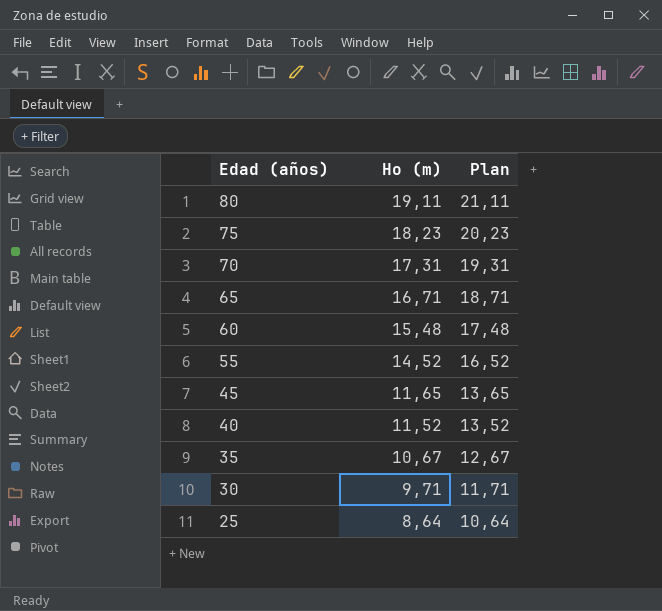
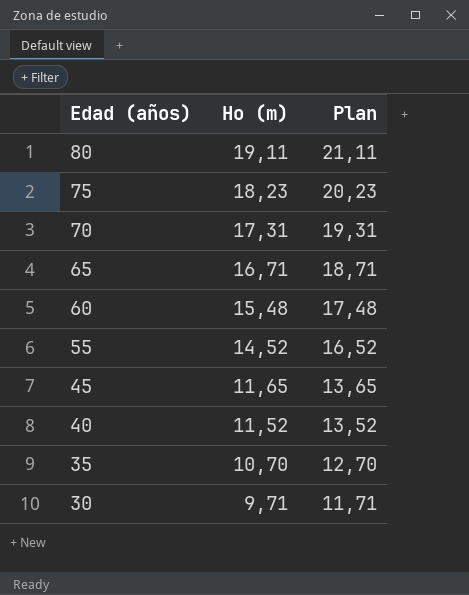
row 25: 8,64 | 10,64 -> none
35 | Ho (m): 10,67 -> 10,70
35 | Plan: 12,67 -> 12,70

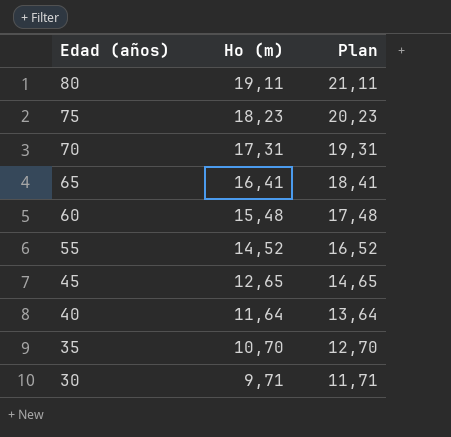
65 | Ho (m): 16,71 -> 16,41
65 | Plan: 18,71 -> 18,41
45 | Ho (m): 11,65 -> 12,65
45 | Plan: 13,65 -> 14,65
40 | Ho (m): 11,52 -> 11,64
40 | Plan: 13,52 -> 13,64

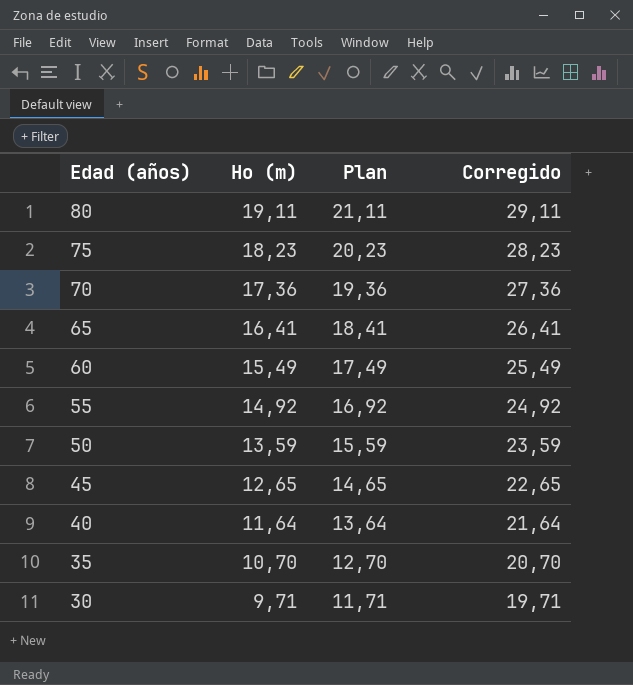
column Corregido | formula: none -> [Ho (m)] + 10
70 | Ho (m): 17,31 -> 17,36
70 | Plan: 19,31 -> 19,36
60 | Ho (m): 15,48 -> 15,49
60 | Plan: 17,48 -> 17,49
55 | Ho (m): 14,52 -> 14,92
55 | Plan: 16,52 -> 16,92
row 50: none -> 13,59 | 15,59 | 23,59

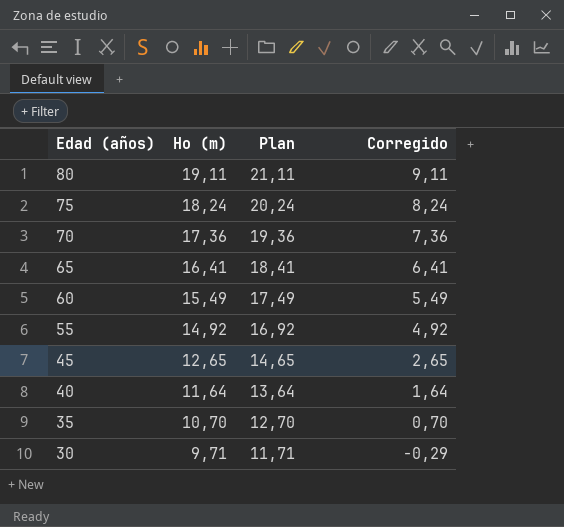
column Corregido | formula: [Ho (m)] + 10 -> [Ho (m)] - 10
row 50: 13,59 | 15,59 | 23,59 -> none
75 | Ho (m): 18,23 -> 18,24
75 | Plan: 20,23 -> 20,24

